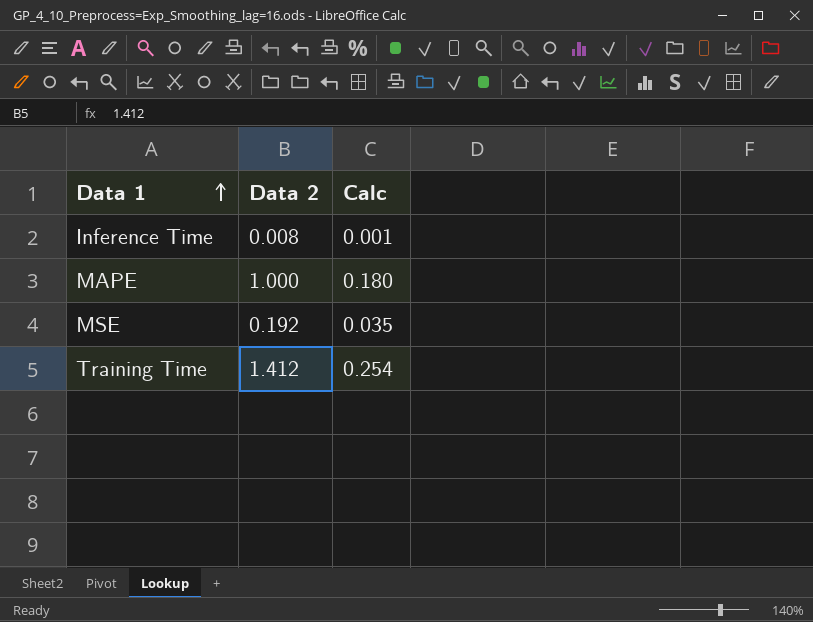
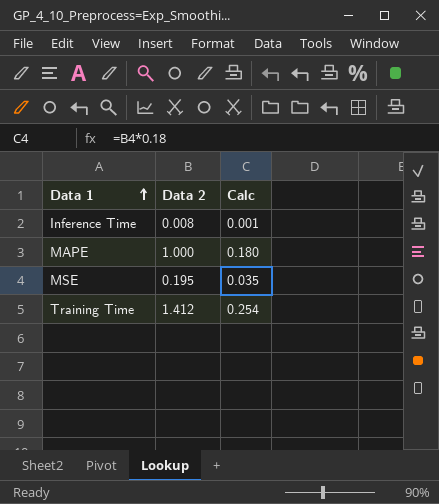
MSE | Data 2: 0.192 -> 0.195

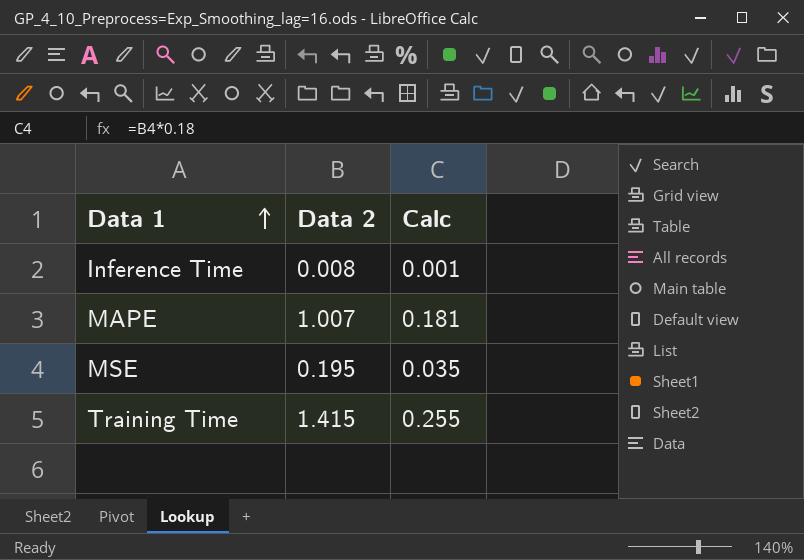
MAPE | Data 2: 1.000 -> 1.007
MAPE | Calc: 0.180 -> 0.181
Training Time | Data 2: 1.412 -> 1.415
Training Time | Calc: 0.254 -> 0.255

